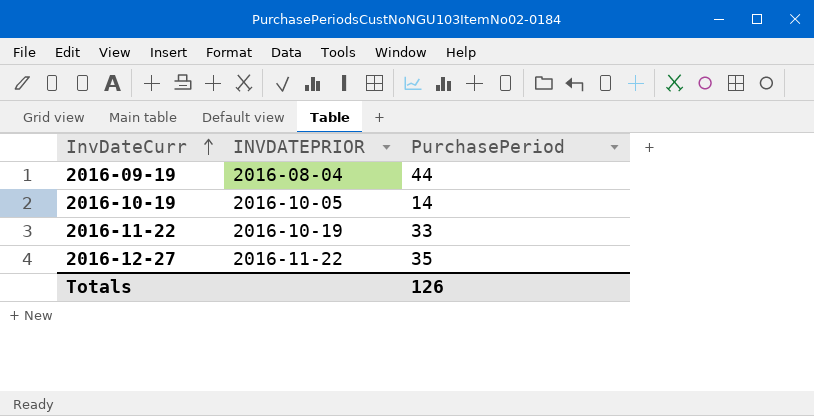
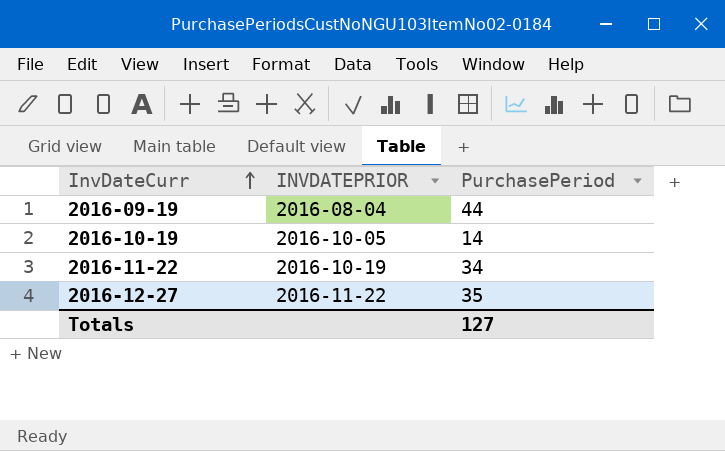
2016-11-22 | PurchasePeriod: 33 -> 34
Totals | PurchasePeriod: 126 -> 127

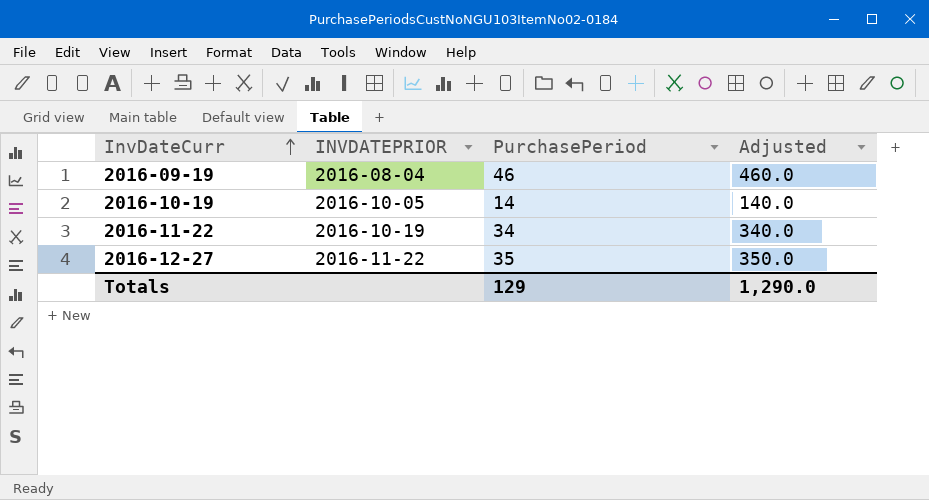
column Adjusted | formula: none -> [PurchasePeriod] * 10
2016-09-19 | PurchasePeriod: 44 -> 46
Totals | PurchasePeriod: 127 -> 129

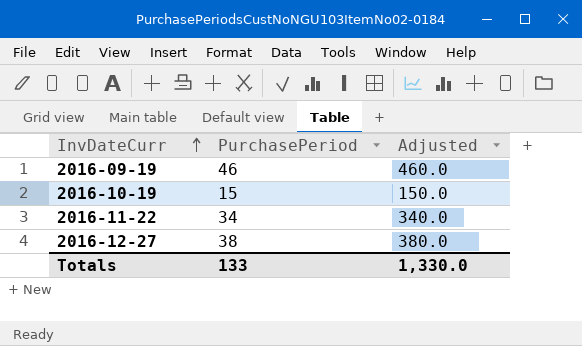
column INVDATEPRIOR | position: 2 -> none
2016-10-19 | PurchasePeriod: 14 -> 15
2016-10-19 | Adjusted: 140.0 -> 150.0
2016-12-27 | PurchasePeriod: 35 -> 38
2016-12-27 | Adjusted: 350.0 -> 380.0
Totals | PurchasePeriod: 129 -> 133
Totals | Adjusted: 1,290.0 -> 1,330.0

